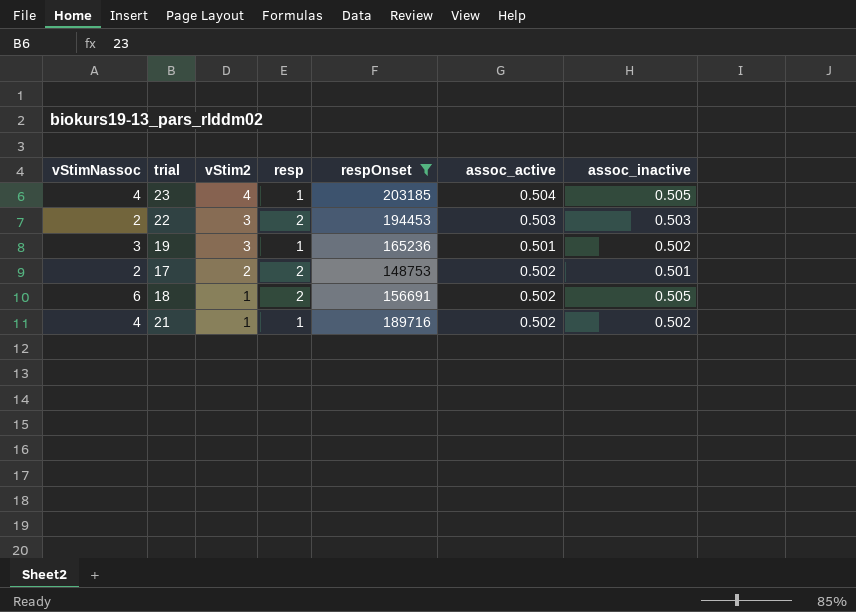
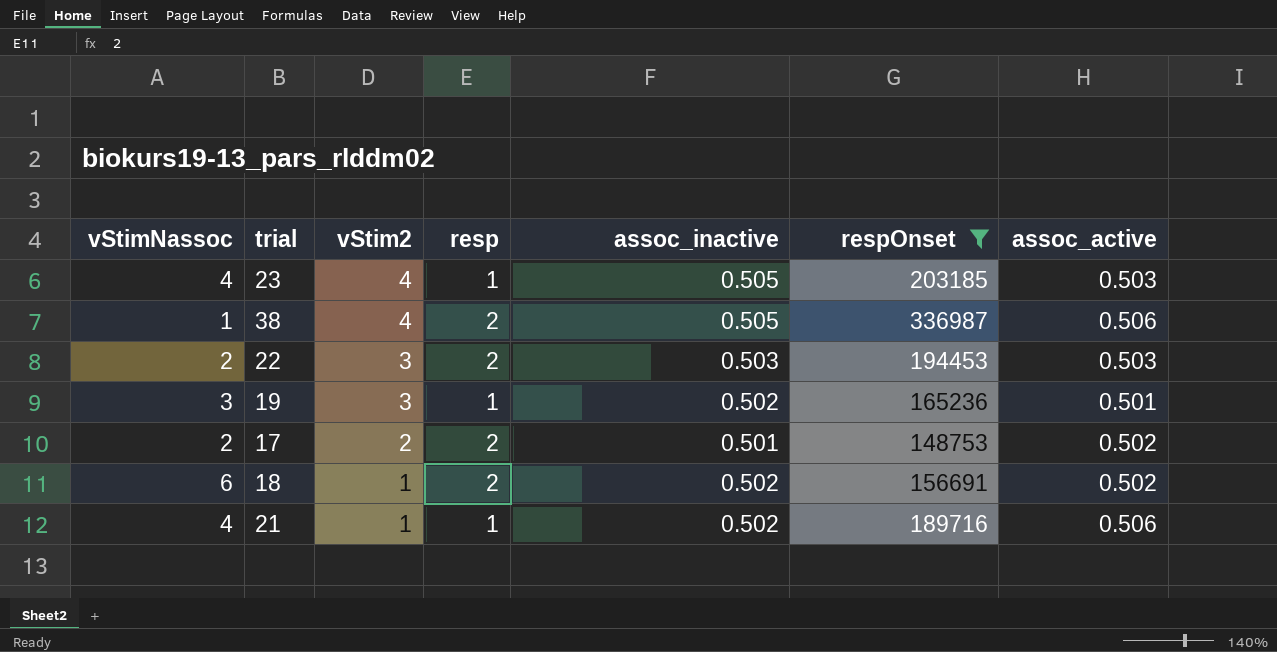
column assoc_inactive | position: 7 -> 5
23 | assoc_active: 0.504 -> 0.503
row 38: none -> 1 | 4 | 2 | 0.505 | 336987 | 0.506
18 | assoc_inactive: 0.505 -> 0.502
21 | assoc_active: 0.502 -> 0.506

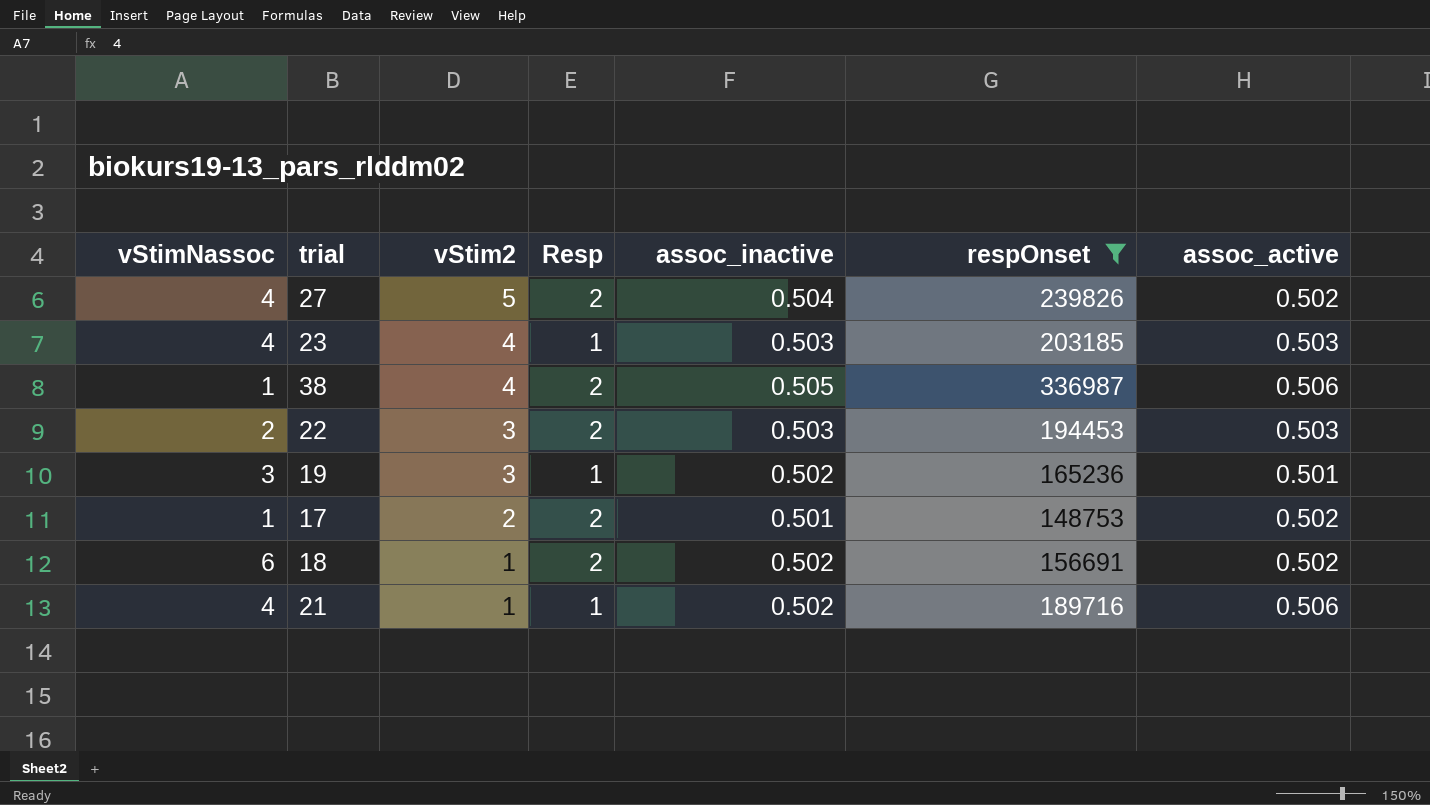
column name: resp -> Resp
row 27: none -> 4 | 5 | 2 | 0.504 | 239826 | 0.502
23 | assoc_inactive: 0.505 -> 0.503
17 | vStimNassoc: 2 -> 1

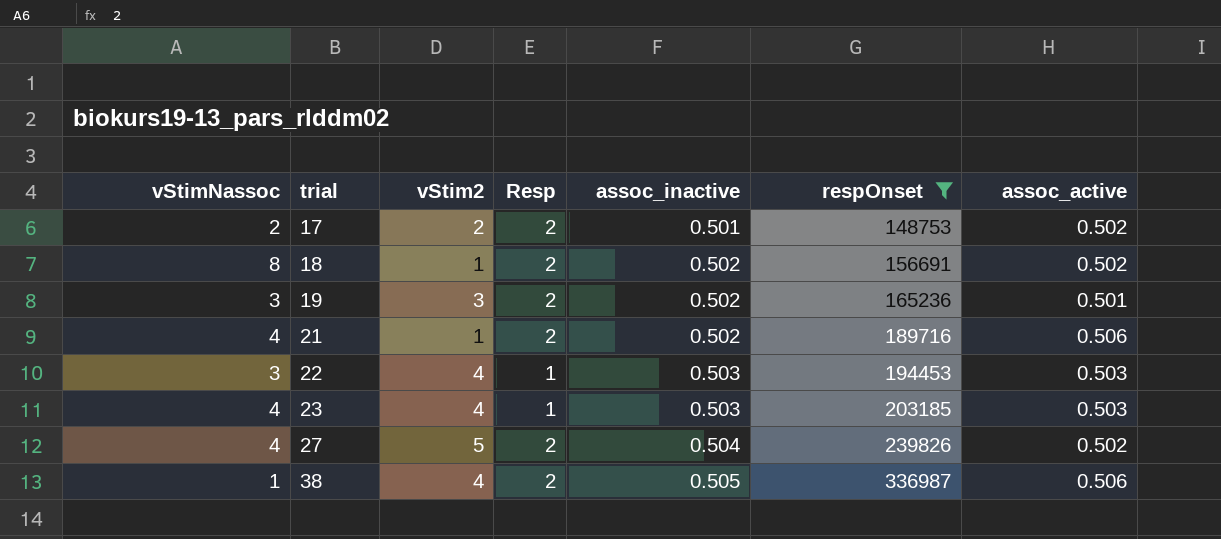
row order: vStim2 descending -> trial ascending
17 | vStimNassoc: 1 -> 2
18 | vStimNassoc: 6 -> 8
19 | Resp: 1 -> 2
21 | Resp: 1 -> 2
22 | vStimNassoc: 2 -> 3
22 | vStim2: 3 -> 4
22 | Resp: 2 -> 1

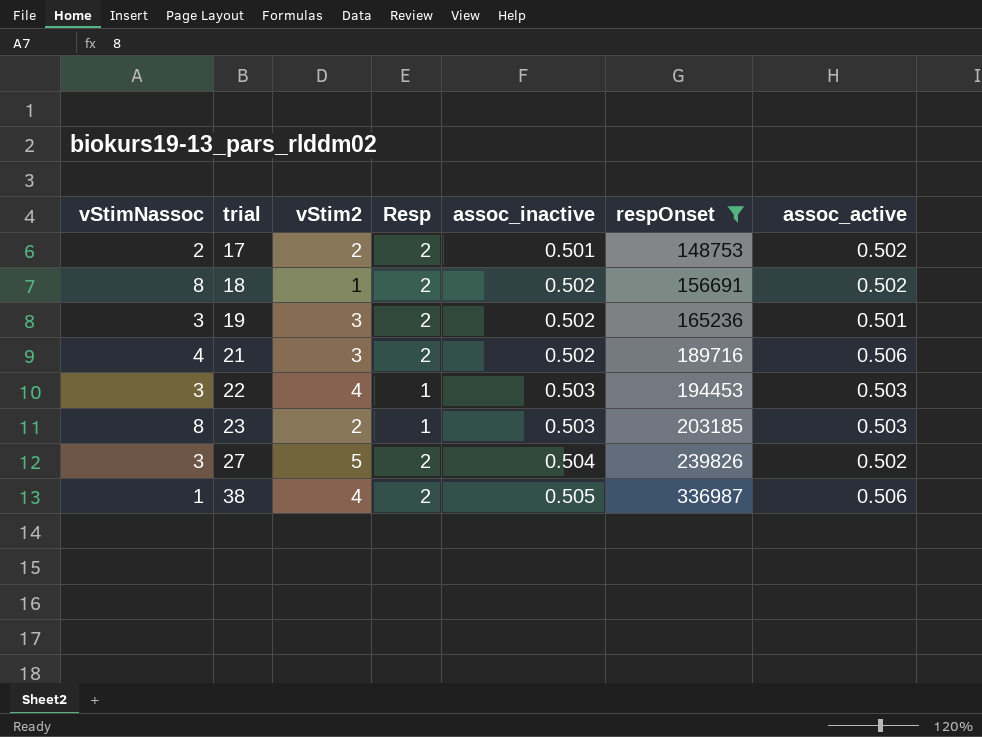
21 | vStim2: 1 -> 3
23 | vStimNassoc: 4 -> 8
23 | vStim2: 4 -> 2
27 | vStimNassoc: 4 -> 3

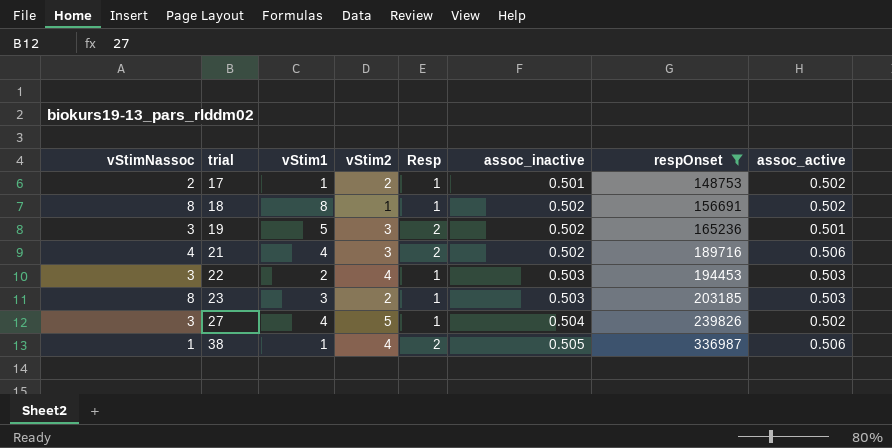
column vStim1 | position: none -> 3
17 | Resp: 2 -> 1
18 | Resp: 2 -> 1
27 | Resp: 2 -> 1

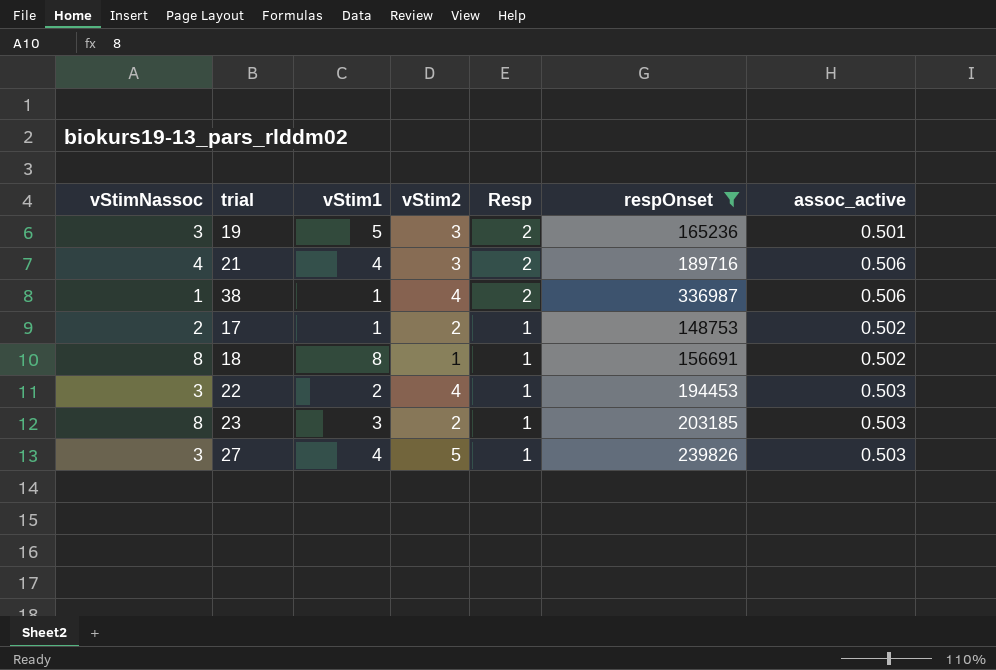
row order: trial ascending -> Resp descending
column assoc_inactive | position: 6 -> none
27 | assoc_active: 0.502 -> 0.503

